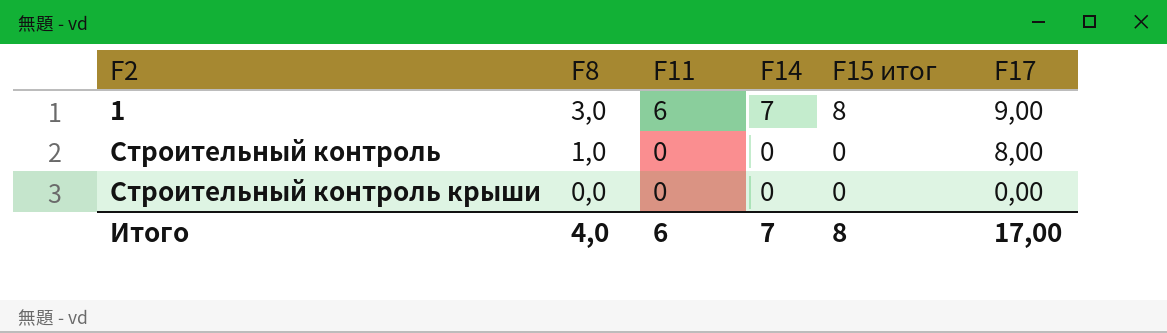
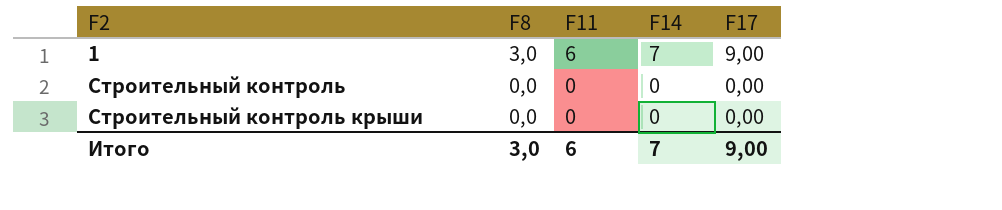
column F15 итог | position: 5 -> none
Строительный контроль | F8: 1,0 -> 0,0
Строительный контроль | F17: 8,00 -> 0,00
Итого | F8: 4,0 -> 3,0
Итого | F17: 17,00 -> 9,00

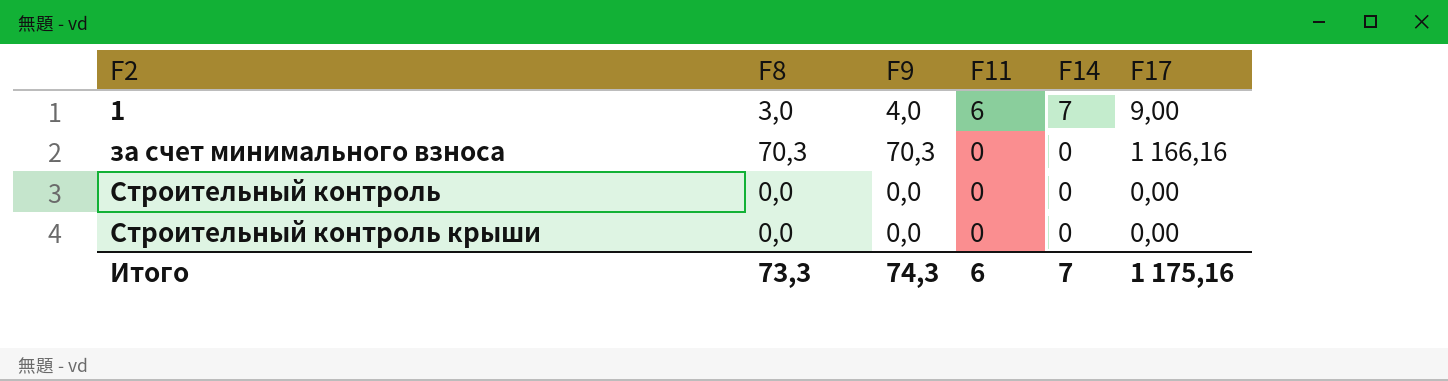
column F9 | position: none -> 3
row за счет минимального взноса: none -> 70,3 | 70,3 | 0 | 0 | 1 166,16
Итого | F8: 3,0 -> 73,3
Итого | F17: 9,00 -> 1 175,16

